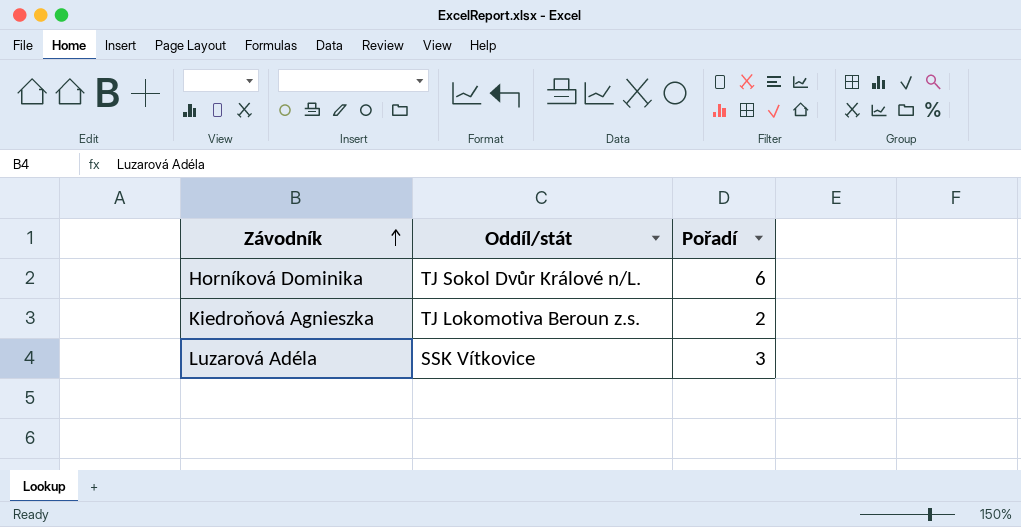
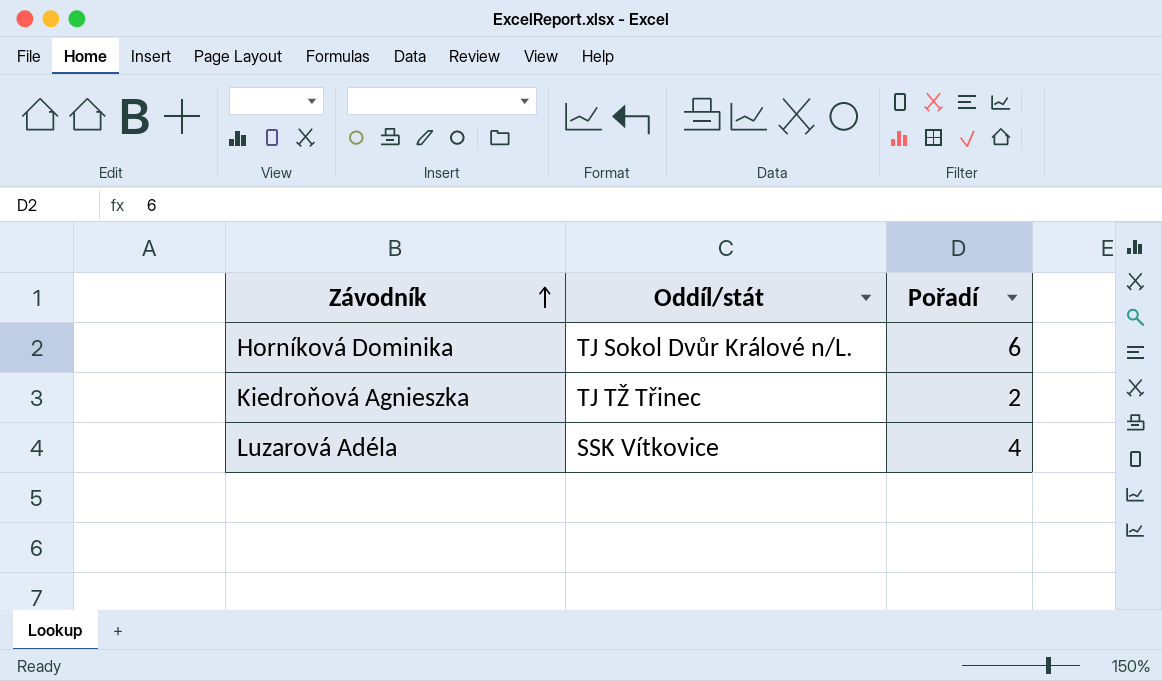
Kiedroňová Agnieszka | Oddíl/stát: TJ Lokomotiva Beroun z.s. -> TJ TŽ Třinec
Luzarová Adéla | Pořadí: 3 -> 4

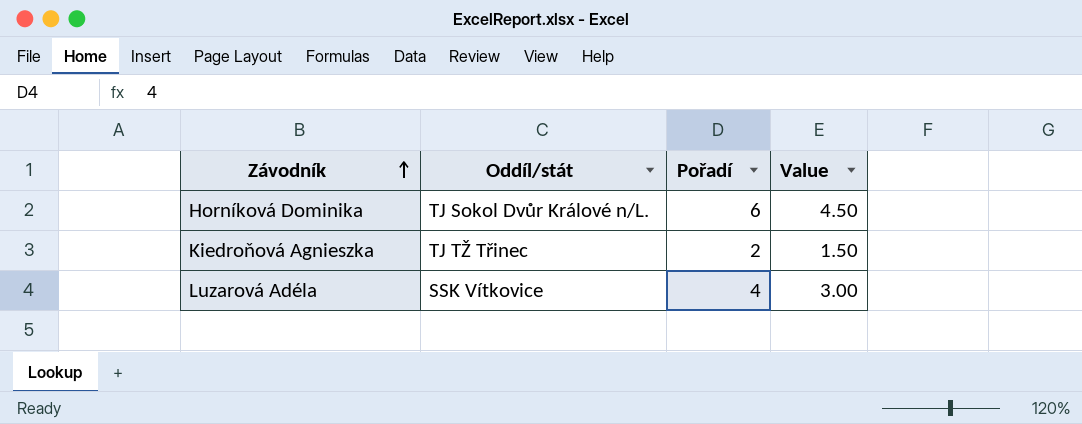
column Value | formula: none -> [Pořadí] * 0.75

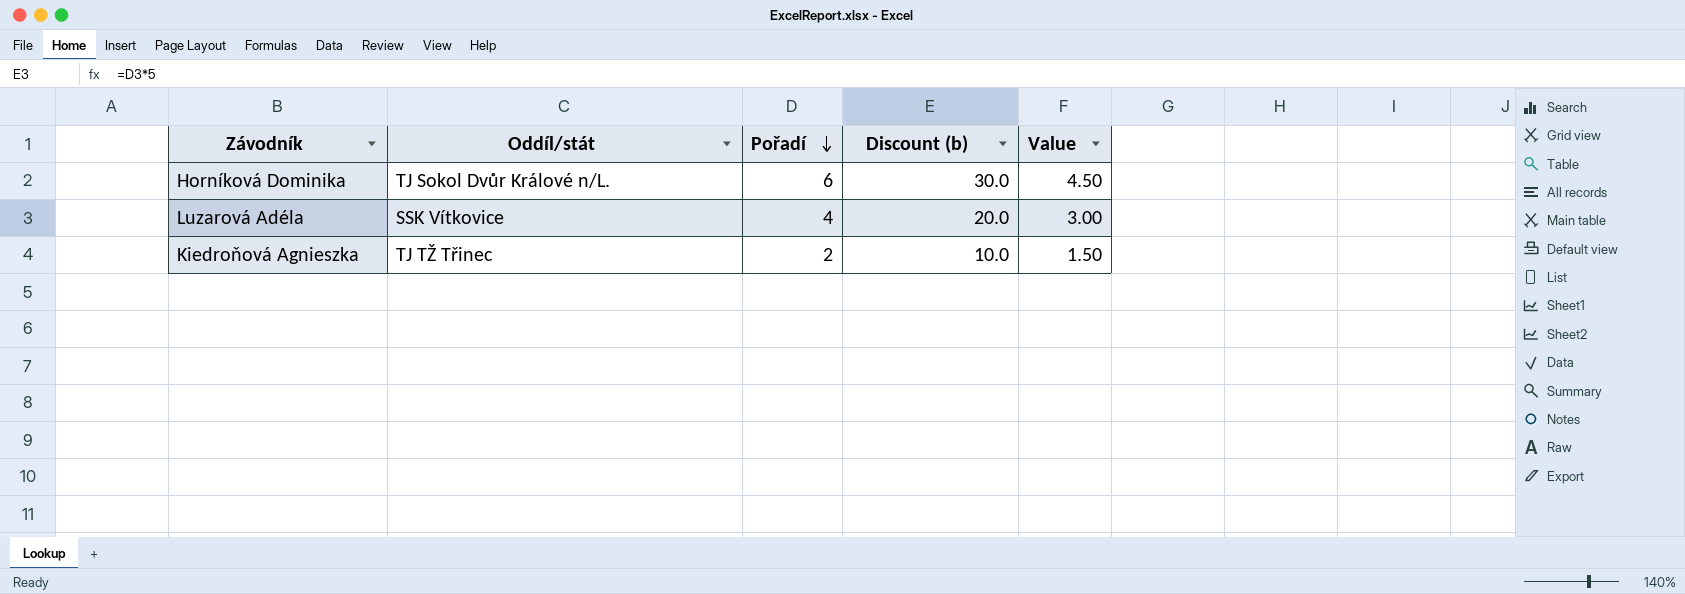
row order: Závodník ascending -> Pořadí descending
column Discount (b) | formula: none -> [Pořadí] * 5

